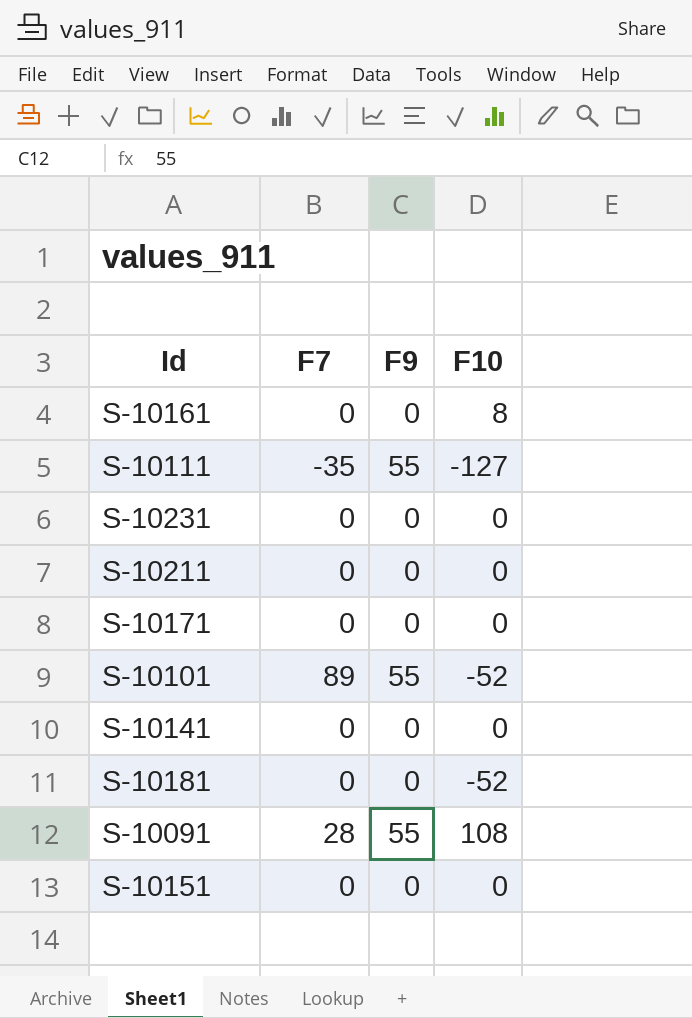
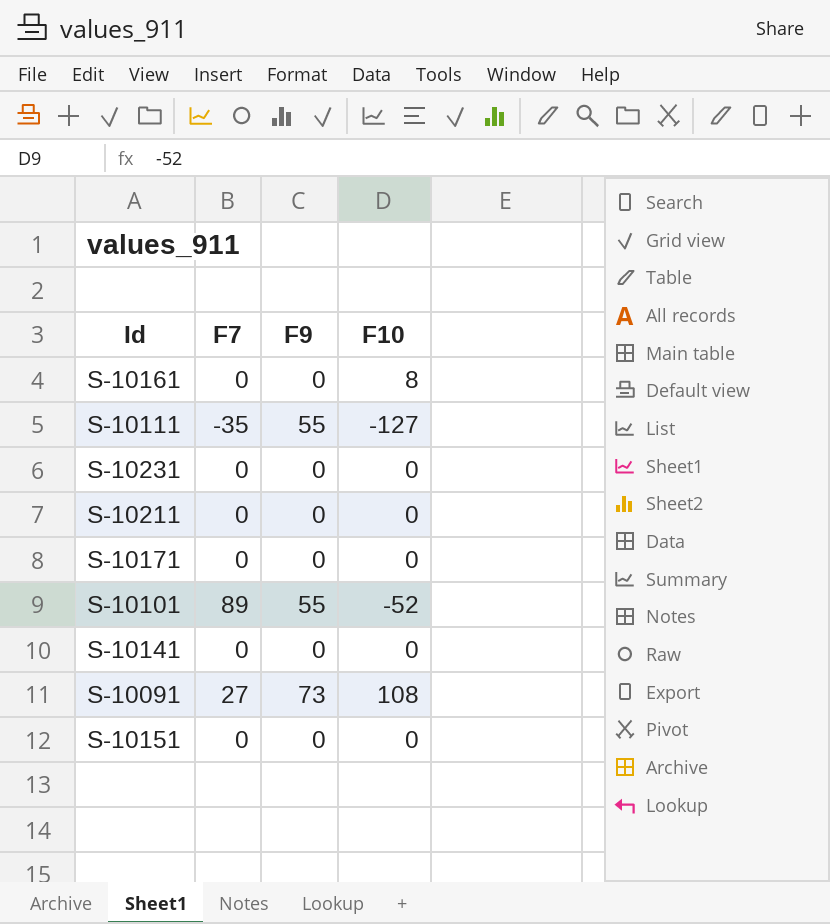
row S-10181: 0 | 0 | -52 -> none
S-10091 | F7: 28 -> 27
S-10091 | F9: 55 -> 73

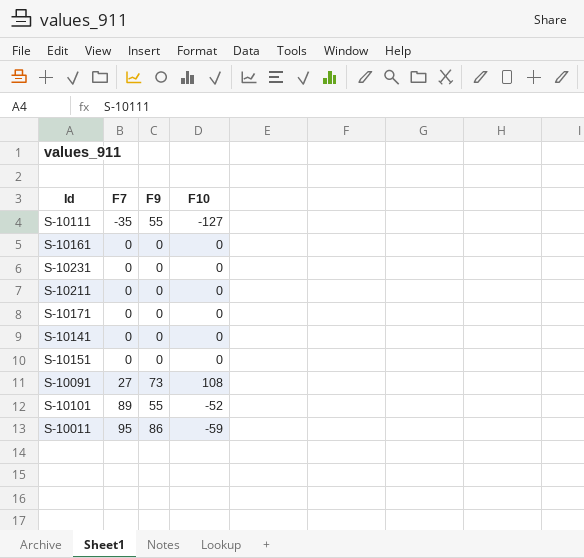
row order: none -> F7 ascending
S-10161 | F10: 8 -> 0
row S-10011: none -> 95 | 86 | -59

